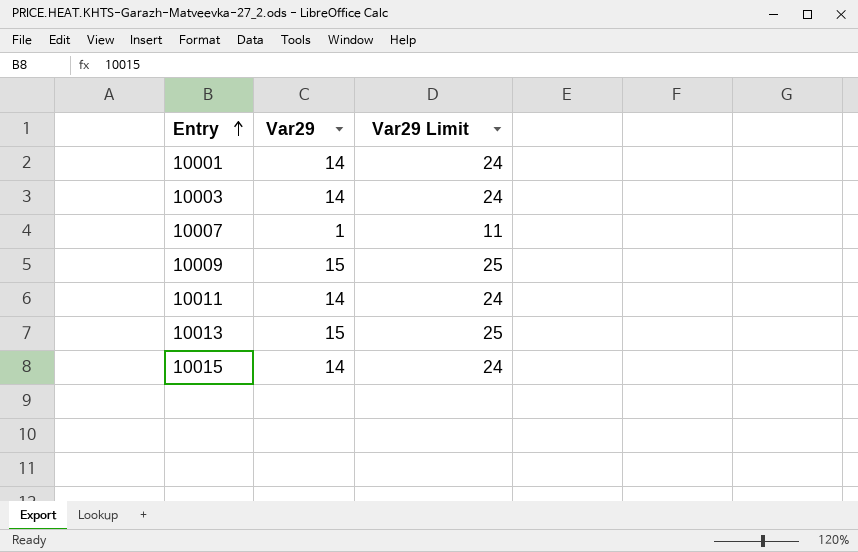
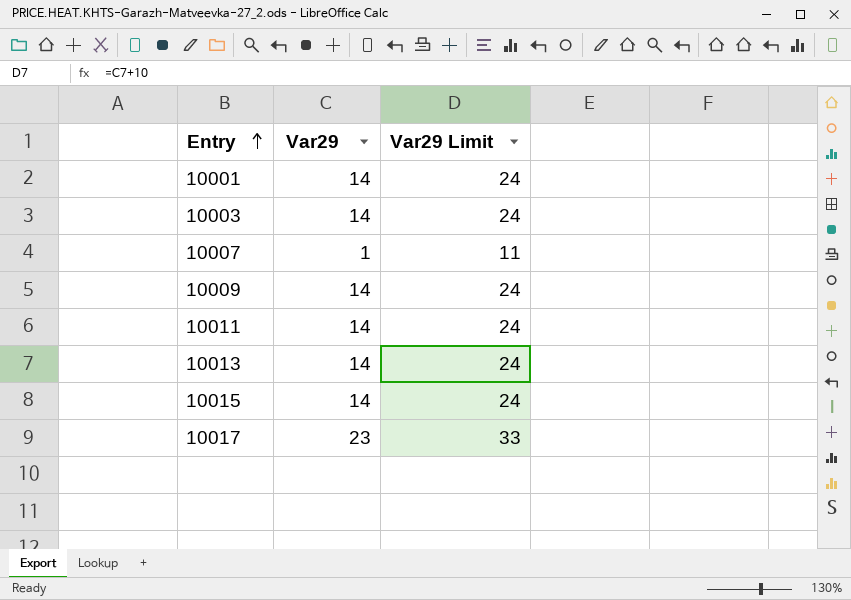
10009 | Var29: 15 -> 14
10009 | Var29 Limit: 25 -> 24
10013 | Var29: 15 -> 14
10013 | Var29 Limit: 25 -> 24
row 10017: none -> 23 | 33

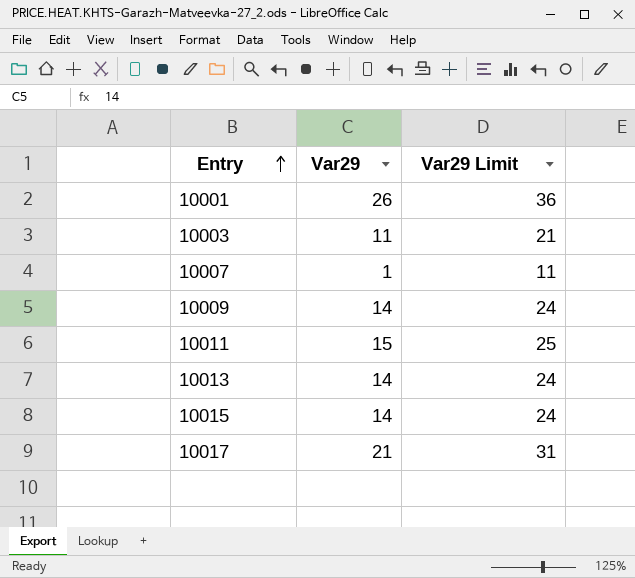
10001 | Var29: 14 -> 26
10001 | Var29 Limit: 24 -> 36
10003 | Var29: 14 -> 11
10003 | Var29 Limit: 24 -> 21
10011 | Var29: 14 -> 15
10011 | Var29 Limit: 24 -> 25
10017 | Var29: 23 -> 21
10017 | Var29 Limit: 33 -> 31

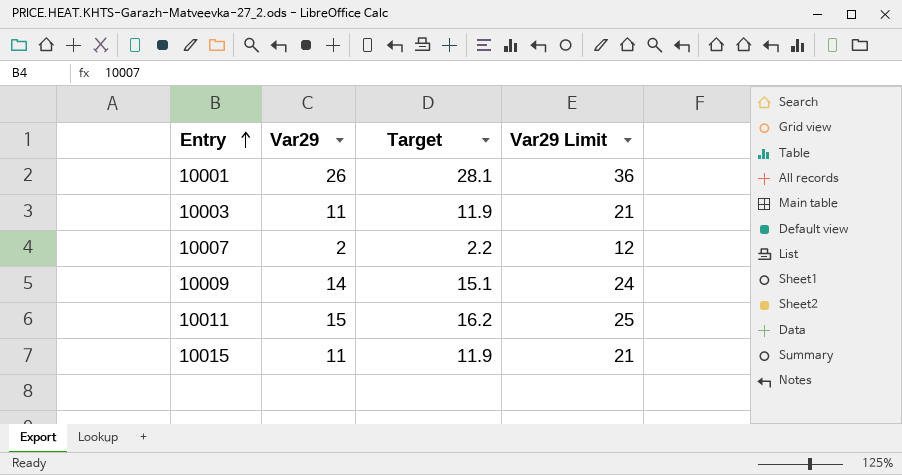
column Target | formula: none -> [Var29] * 1.08
row 10013: 14 | 24 -> none
row 10017: 21 | 31 -> none
10007 | Var29: 1 -> 2
10007 | Var29 Limit: 11 -> 12
10015 | Var29: 14 -> 11
10015 | Var29 Limit: 24 -> 21

